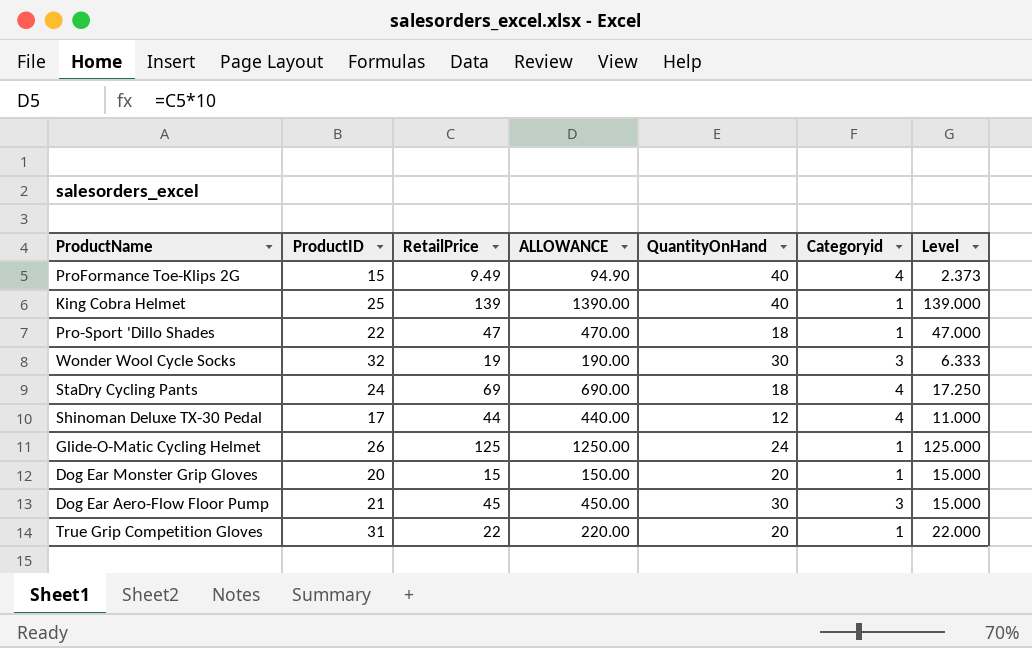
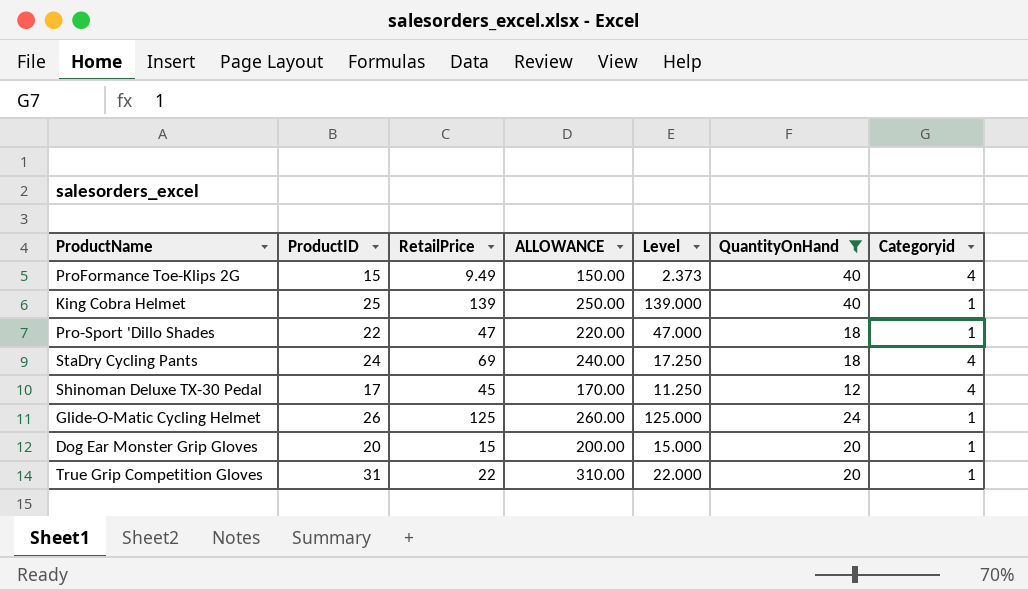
filter: none -> QuantityOnHand != 30
column ALLOWANCE | formula: [RetailPrice] * 10 -> [ProductID] * 10
column Level | position: 7 -> 5
Shinoman Deluxe TX-30 Pedal | RetailPrice: 44 -> 45
Shinoman Deluxe TX-30 Pedal | Level: 11.000 -> 11.250

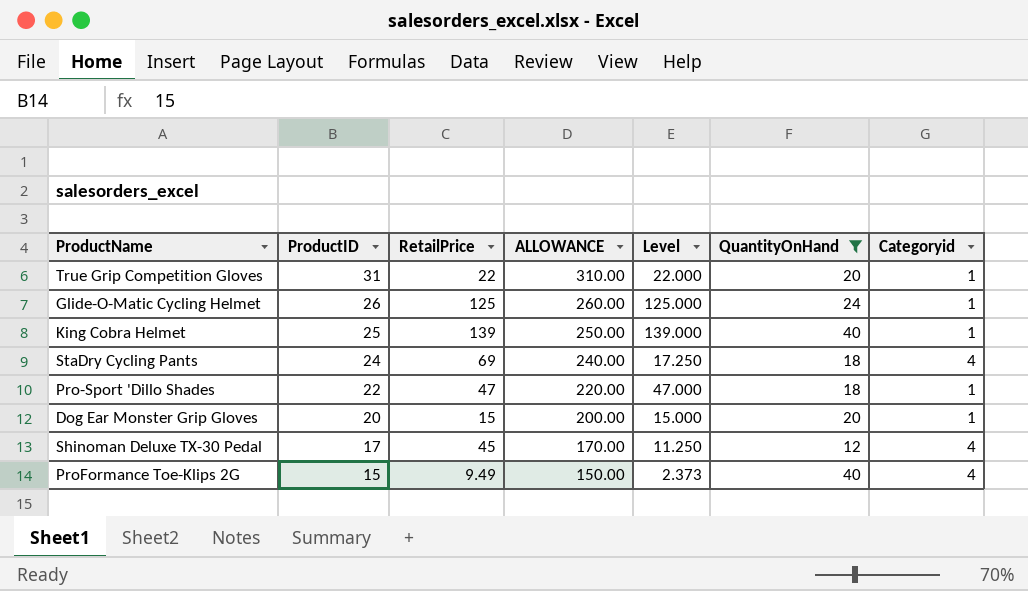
row order: none -> ProductID descending

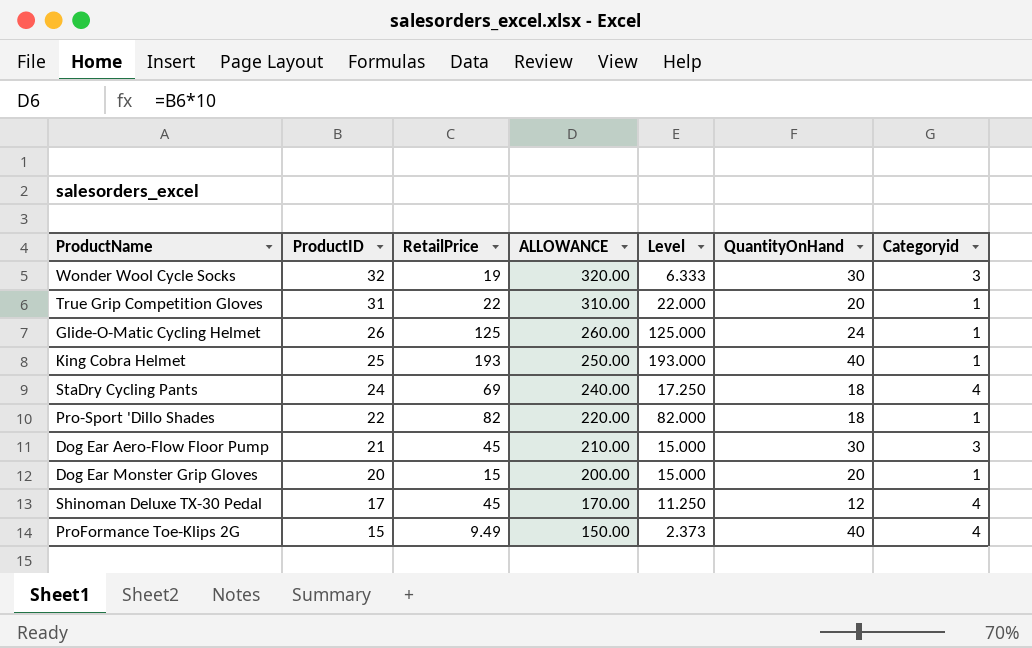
filter: QuantityOnHand != 30 -> none
King Cobra Helmet | RetailPrice: 139 -> 193
King Cobra Helmet | Level: 139.000 -> 193.000
Pro-Sport 'Dillo Shades | RetailPrice: 47 -> 82
Pro-Sport 'Dillo Shades | Level: 47.000 -> 82.000

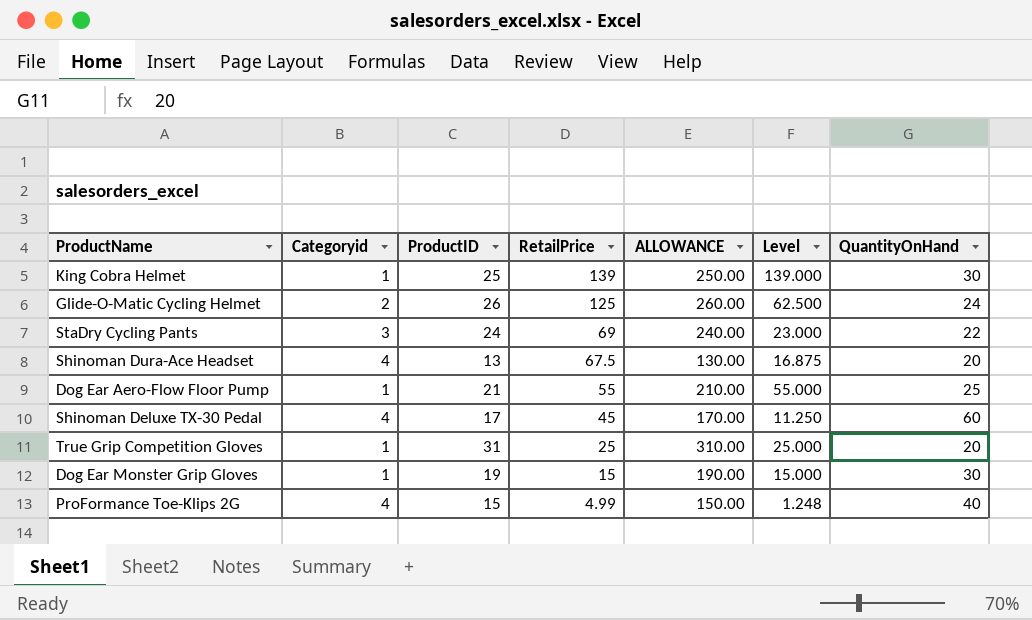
row order: ProductID descending -> RetailPrice descending
column Categoryid | position: 7 -> 2
row Wonder Wool Cycle Socks: 32 | 19 | 320.00 | 6.333 | 30 | 3 -> none
row Pro-Sport 'Dillo Shades: 22 | 82 | 220.00 | 82.000 | 18 | 1 -> none
King Cobra Helmet | RetailPrice: 193 -> 139
King Cobra Helmet | Level: 193.000 -> 139.000
King Cobra Helmet | QuantityOnHand: 40 -> 30
Glide-O-Matic Cycling Helmet | Categoryid: 1 -> 2
Glide-O-Matic Cycling Helmet | Level: 125.000 -> 62.500
StaDry Cycling Pants | Categoryid: 4 -> 3
StaDry Cycling Pants | Level: 17.250 -> 23.000
StaDry Cycling Pants | QuantityOnHand: 18 -> 22
row Shinoman Dura-Ace Headset: none -> 4 | 13 | 67.5 | 130.00 | 16.875 | 20
Dog Ear Aero-Flow Floor Pump | Categoryid: 3 -> 1
Dog Ear Aero-Flow Floor Pump | RetailPrice: 45 -> 55
Dog Ear Aero-Flow Floor Pump | Level: 15.000 -> 55.000
Dog Ear Aero-Flow Floor Pump | QuantityOnHand: 30 -> 25
Shinoman Deluxe TX-30 Pedal | QuantityOnHand: 12 -> 60
True Grip Competition Gloves | RetailPrice: 22 -> 25
True Grip Competition Gloves | Level: 22.000 -> 25.000
Dog Ear Monster Grip Gloves | ProductID: 20 -> 19
Dog Ear Monster Grip Gloves | ALLOWANCE: 200.00 -> 190.00
Dog Ear Monster Grip Gloves | QuantityOnHand: 20 -> 30
ProFormance Toe-Klips 2G | RetailPrice: 9.49 -> 4.99
ProFormance Toe-Klips 2G | Level: 2.373 -> 1.248

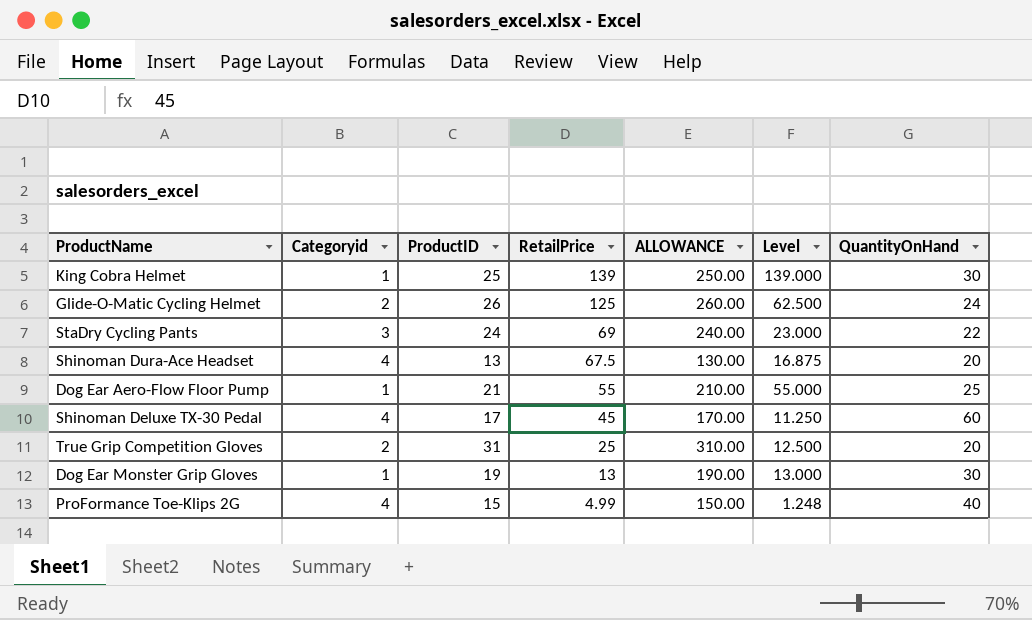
True Grip Competition Gloves | Categoryid: 1 -> 2
True Grip Competition Gloves | Level: 25.000 -> 12.500
Dog Ear Monster Grip Gloves | RetailPrice: 15 -> 13
Dog Ear Monster Grip Gloves | Level: 15.000 -> 13.000

